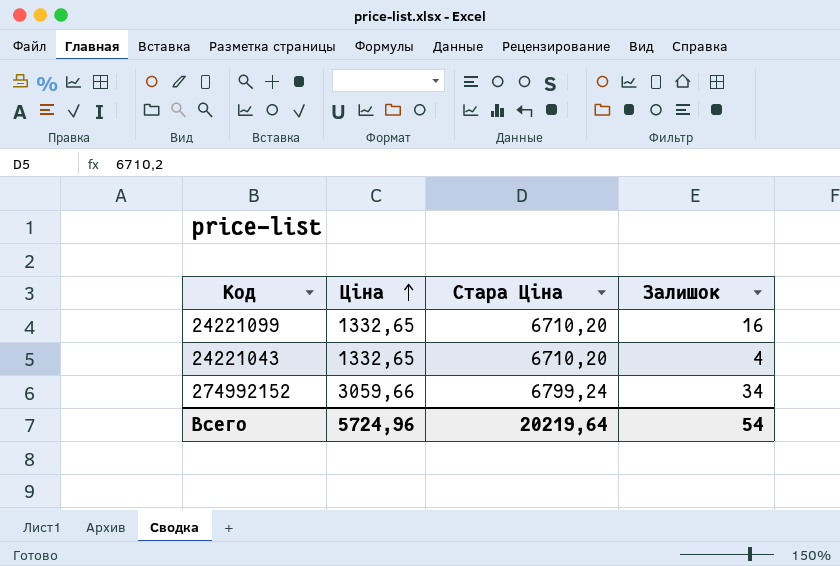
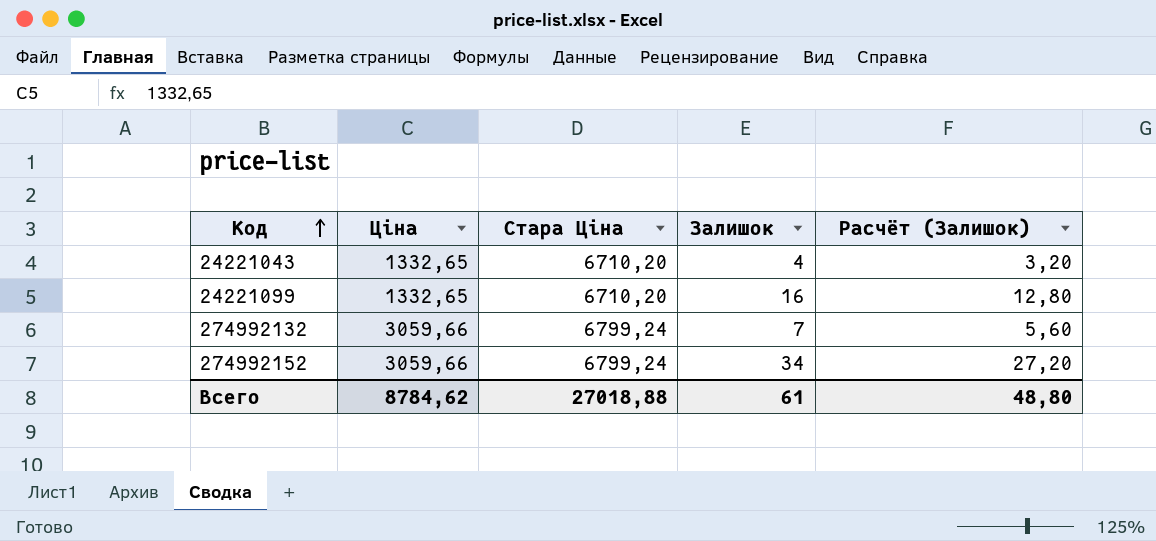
row order: Ціна ascending -> Код ascending
column Расчёт (Залишок) | formula: none -> [Залишок] * 0,8
row 274992132: none -> 3059,66 | 6799,24 | 7 | 5,60
Всего | Ціна: 5724,96 -> 8784,62
Всего | Стара Ціна: 20219,64 -> 27018,88
Всего | Залишок: 54 -> 61

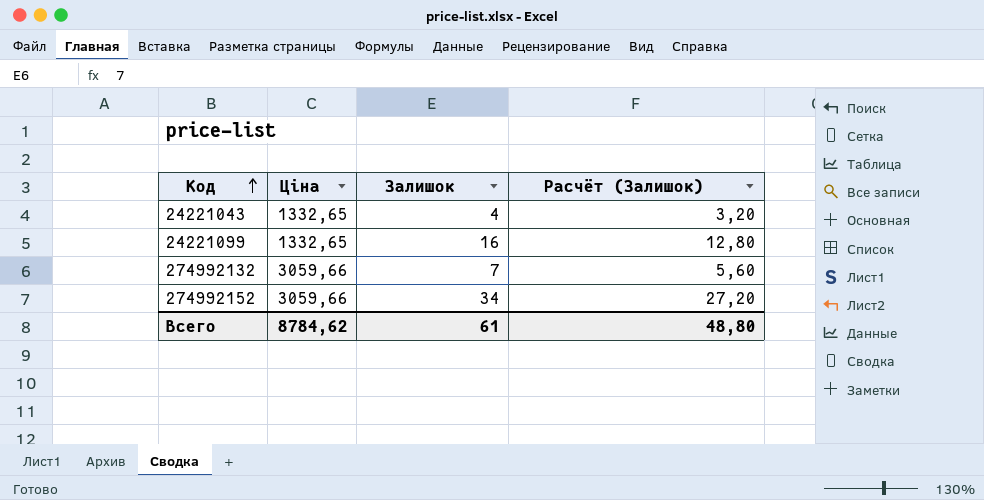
column Стара Ціна | position: 3 -> none

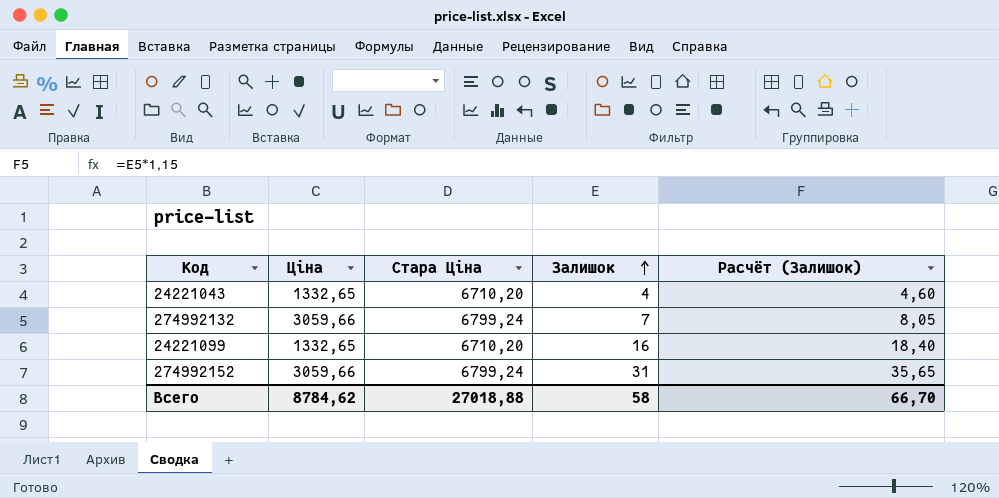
row order: Код ascending -> Залишок ascending
column Стара Ціна | position: none -> 3
column Расчёт (Залишок) | formula: [Залишок] * 0,8 -> [Залишок] * 1,15
274992152 | Залишок: 34 -> 31
Всего | Залишок: 61 -> 58
Всего | Расчёт (Залишок): 48,80 -> 66,70

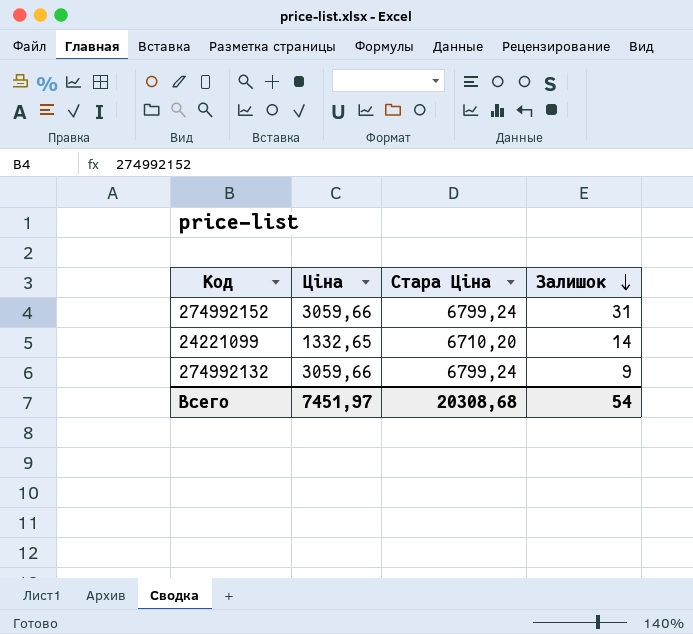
row order: Залишок ascending -> Залишок descending
column Расчёт (Залишок) | formula: [Залишок] * 1,15 -> none
row 24221043: 1332,65 | 6710,20 | 4 | 4,60 -> none
24221099 | Залишок: 16 -> 14
274992132 | Залишок: 7 -> 9
Всего | Ціна: 8784,62 -> 7451,97
Всего | Стара Ціна: 27018,88 -> 20308,68
Всего | Залишок: 58 -> 54

